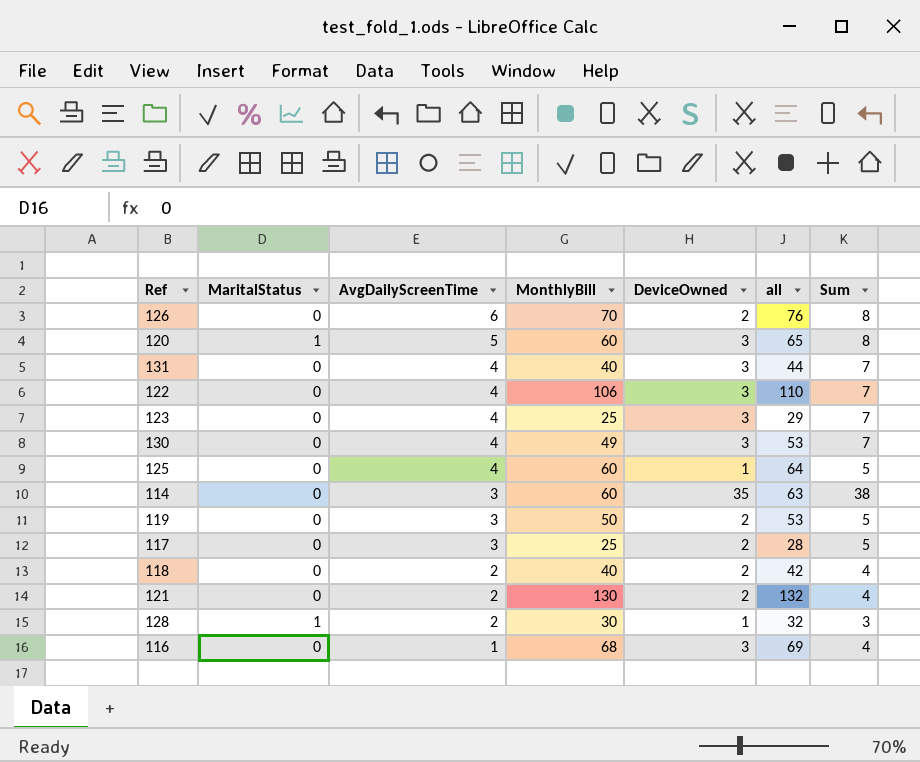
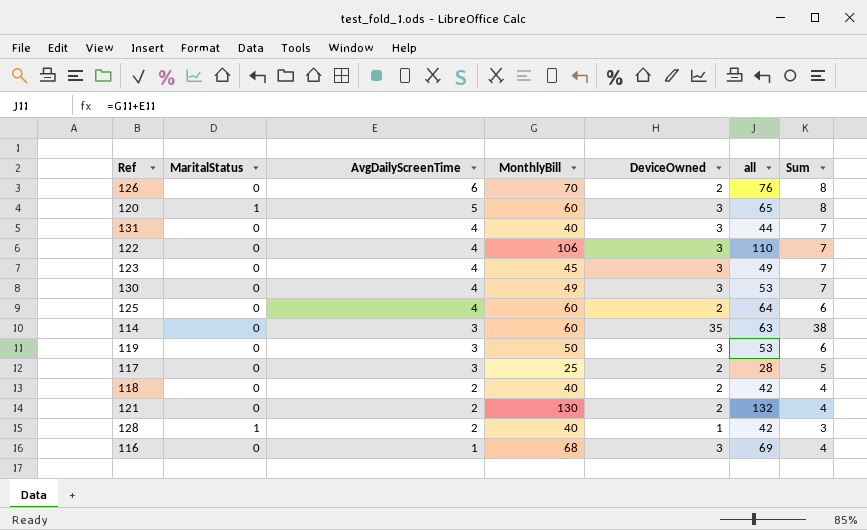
123 | MonthlyBill: 25 -> 45
123 | all: 29 -> 49
125 | DeviceOwned: 1 -> 2
125 | Sum: 5 -> 6
119 | DeviceOwned: 2 -> 3
119 | Sum: 5 -> 6
128 | MonthlyBill: 30 -> 40
128 | all: 32 -> 42

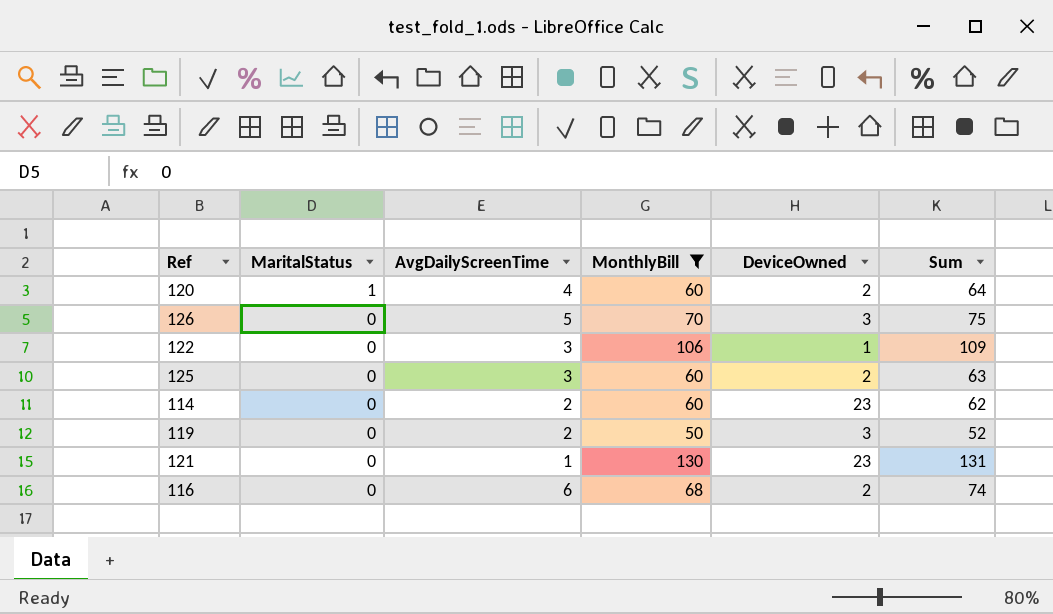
filter: none -> MonthlyBill >= 50
row order: AvgDailyScreenTime descending -> MaritalStatus descending
column all | formula: [AvgDailyScreenTime] + [MonthlyBill] -> none
column Sum | formula: [AvgDailyScreenTime] + [DeviceOwned] -> [AvgDailyScreenTime] + [MonthlyBill]
120 | AvgDailyScreenTime: 5 -> 4
120 | DeviceOwned: 3 -> 2
126 | AvgDailyScreenTime: 6 -> 5
126 | DeviceOwned: 2 -> 3
122 | AvgDailyScreenTime: 4 -> 3
122 | DeviceOwned: 3 -> 1
125 | AvgDailyScreenTime: 4 -> 3
114 | AvgDailyScreenTime: 3 -> 2
114 | DeviceOwned: 35 -> 23
119 | AvgDailyScreenTime: 3 -> 2
121 | AvgDailyScreenTime: 2 -> 1
121 | DeviceOwned: 2 -> 23
116 | AvgDailyScreenTime: 1 -> 6
116 | DeviceOwned: 3 -> 2

